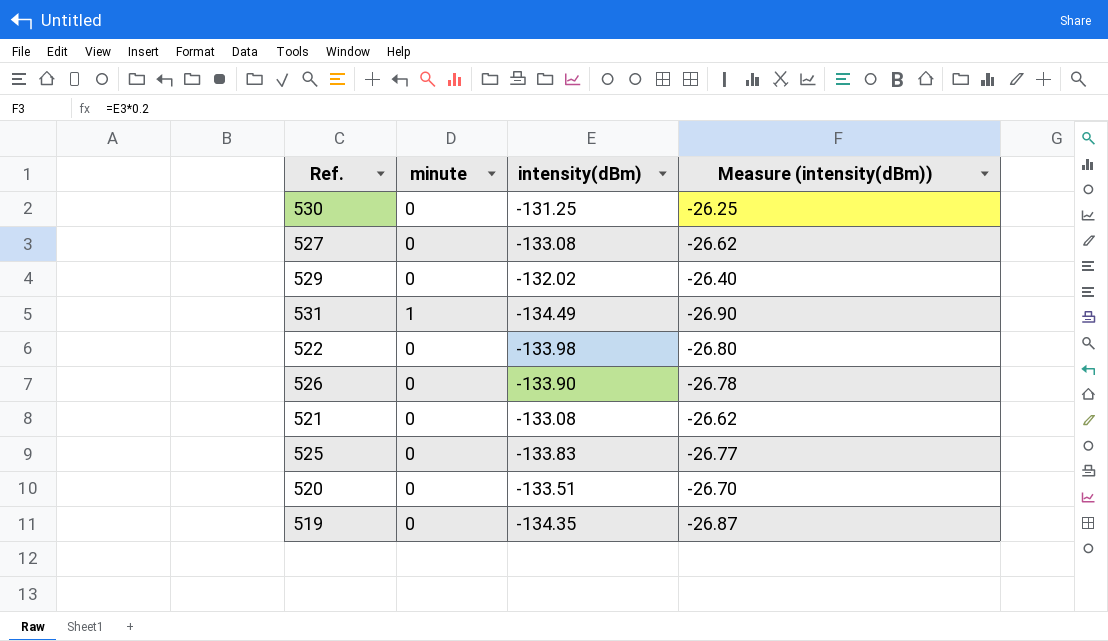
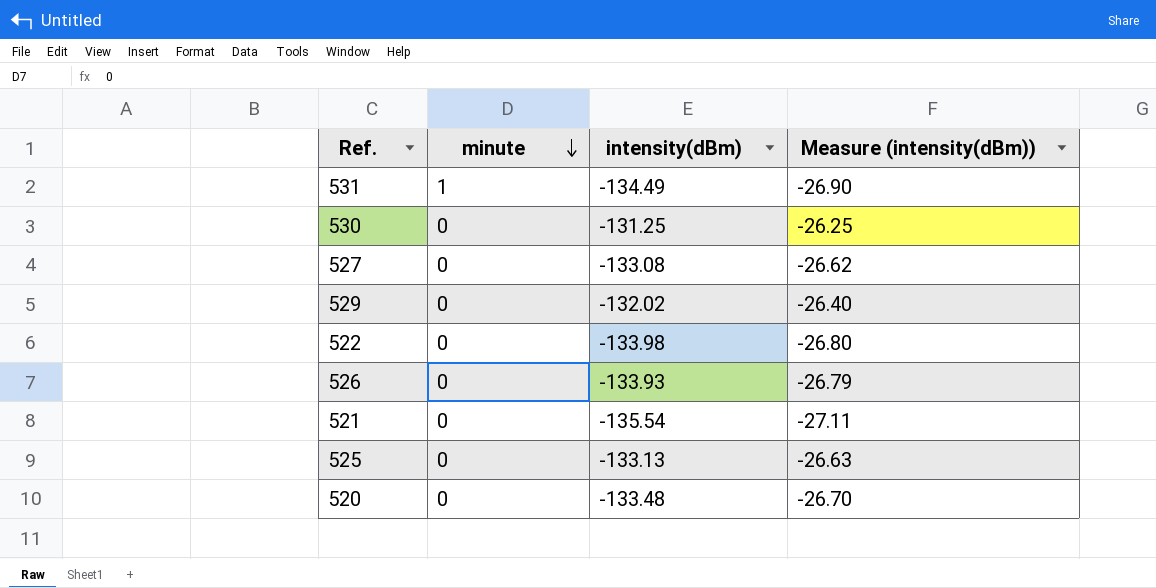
row order: none -> minute descending
row 519: 0 | -134.35 | -26.87 -> none
526 | intensity(dBm): -133.90 -> -133.93
526 | Measure (intensity(dBm)): -26.78 -> -26.79
521 | intensity(dBm): -133.08 -> -135.54
521 | Measure (intensity(dBm)): -26.62 -> -27.11
525 | intensity(dBm): -133.83 -> -133.13
525 | Measure (intensity(dBm)): -26.77 -> -26.63
520 | intensity(dBm): -133.51 -> -133.48

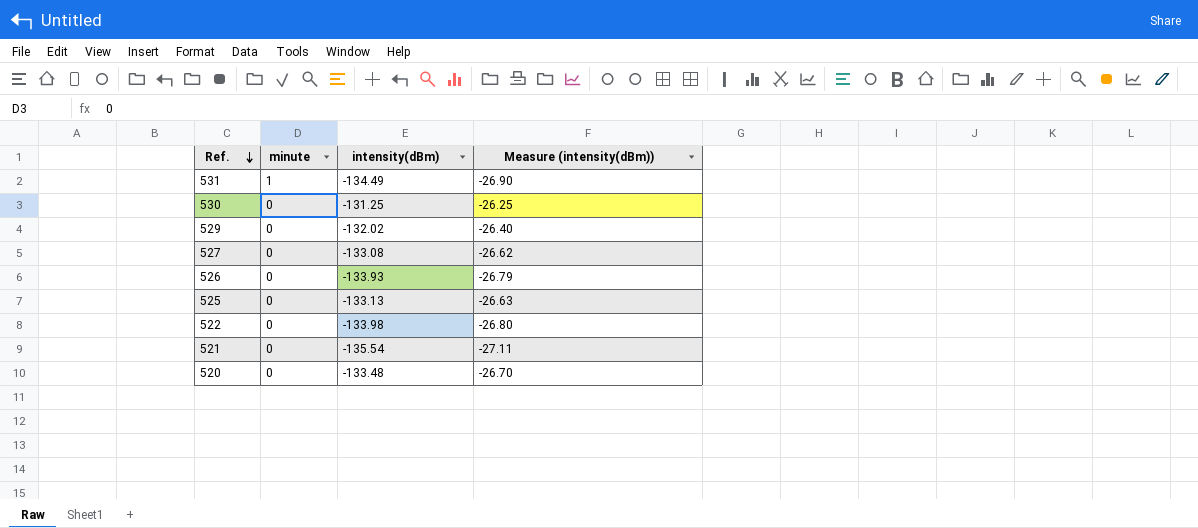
row order: minute descending -> Ref. descending

